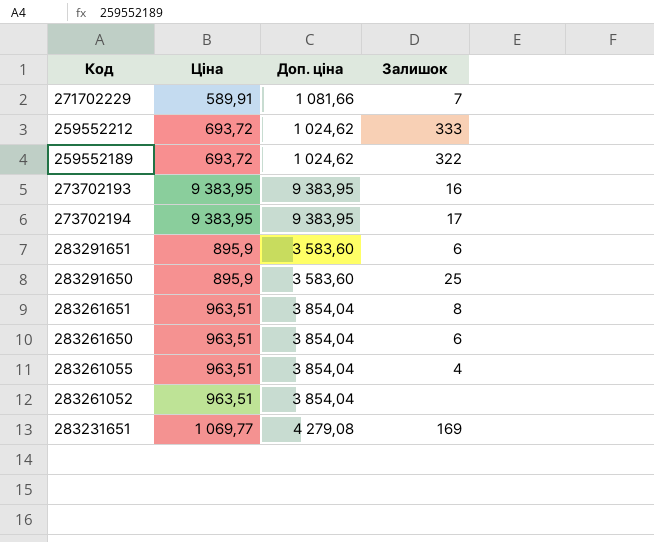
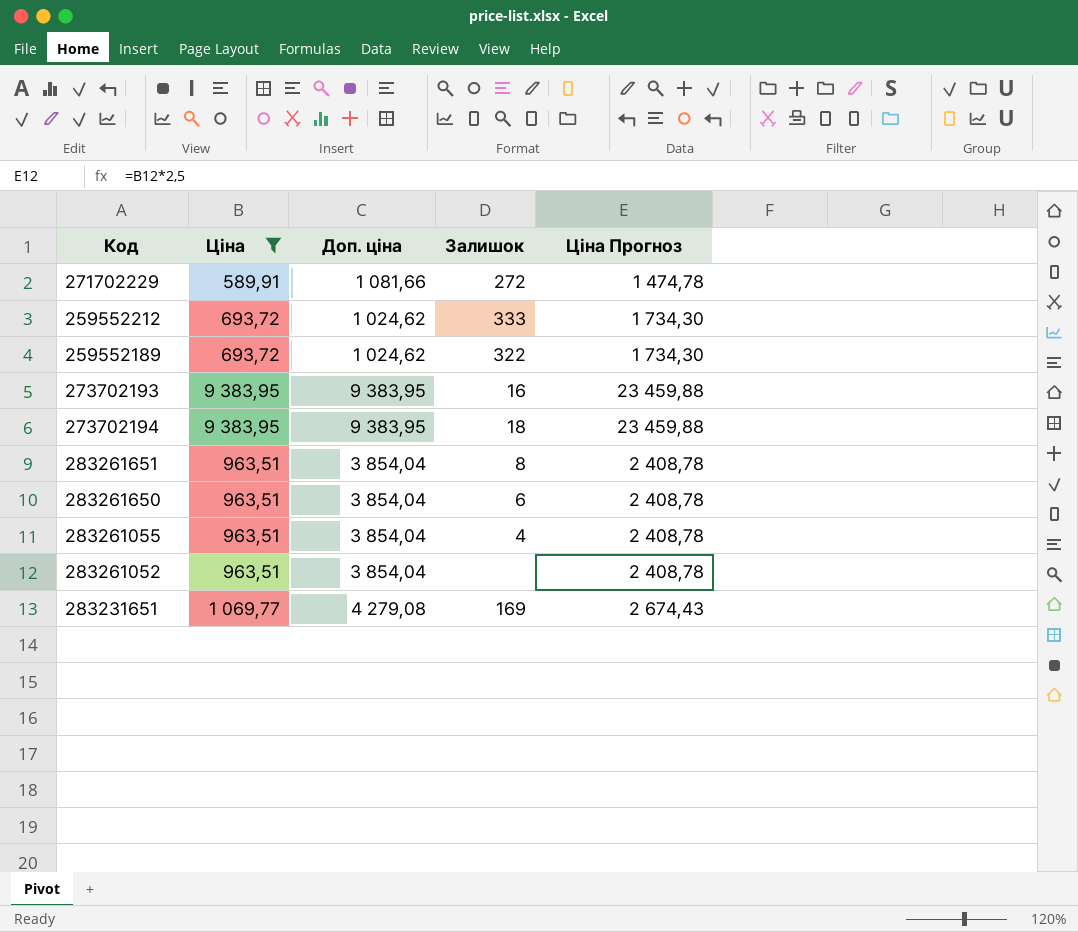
filter: none -> Ціна != 895,9
column Ціна Прогноз | formula: none -> [Ціна] * 2,5
271702229 | Залишок: 7 -> 272
273702194 | Залишок: 17 -> 18

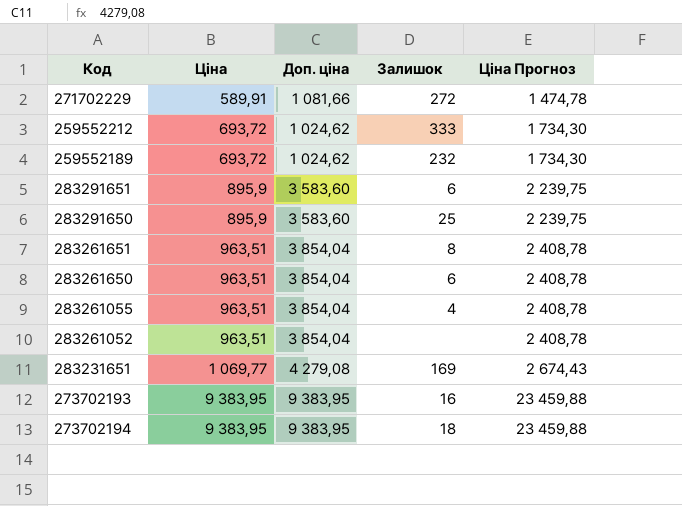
filter: Ціна != 895,9 -> none
row order: none -> Ціна ascending
259552189 | Залишок: 322 -> 232

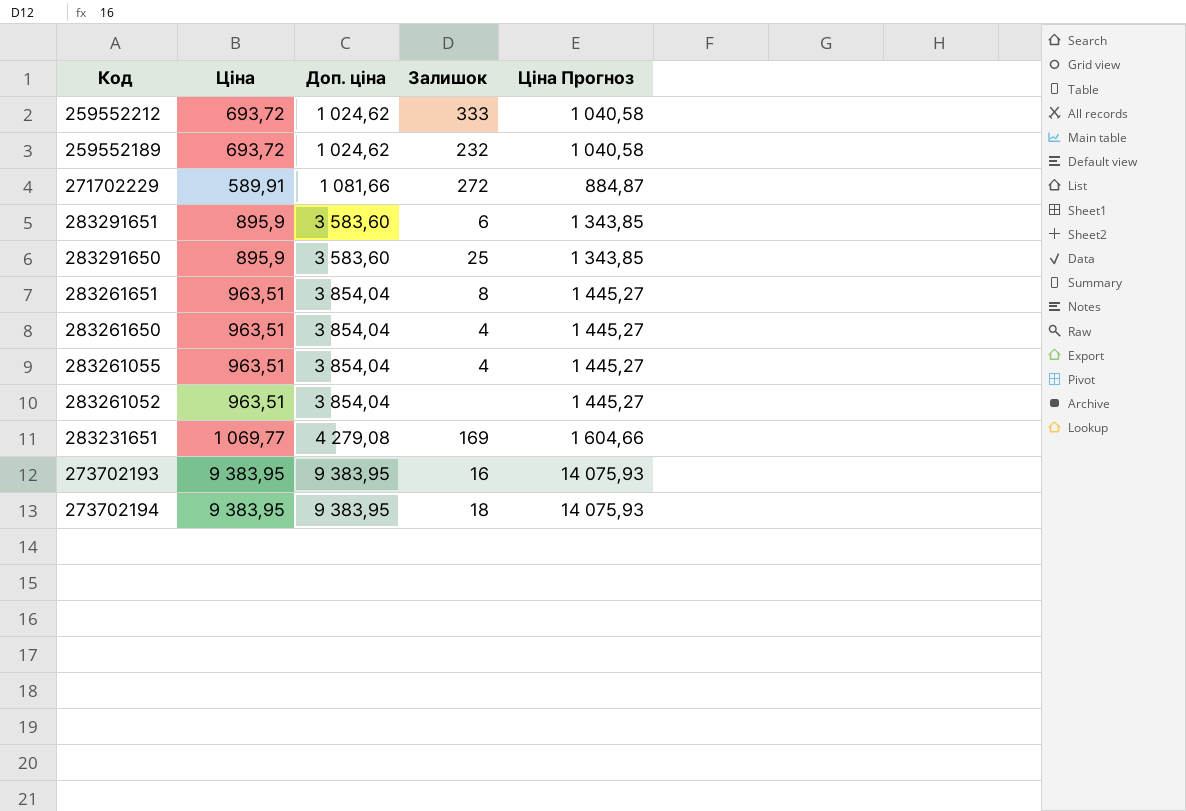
row order: Ціна ascending -> Доп. ціна ascending
column Ціна Прогноз | formula: [Ціна] * 2,5 -> [Ціна] * 1,5
283261650 | Залишок: 6 -> 4

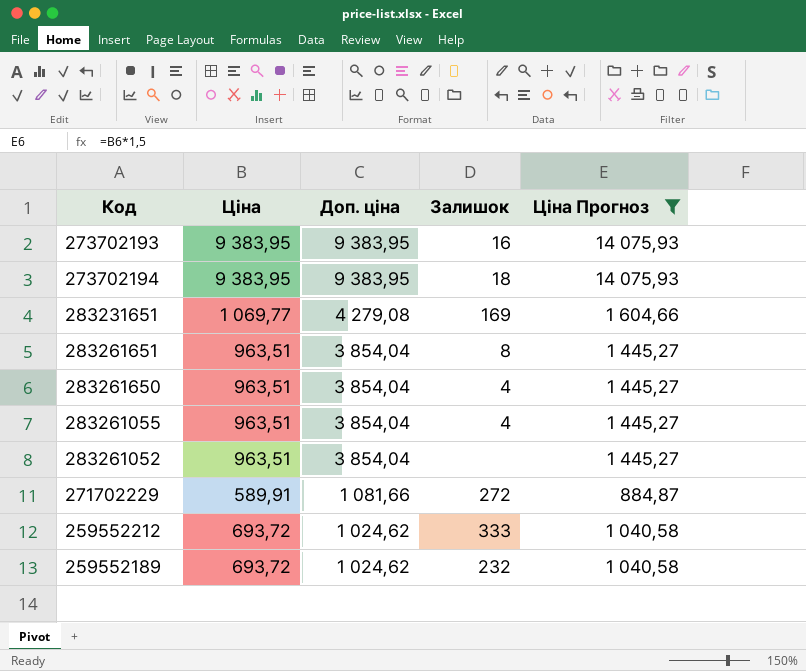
filter: none -> Ціна Прогноз != 1 343,85
row order: Доп. ціна ascending -> Доп. ціна descending

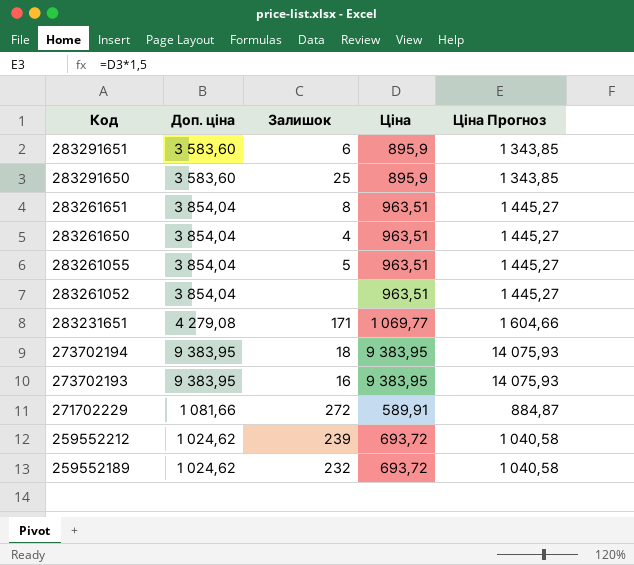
filter: Ціна Прогноз != 1 343,85 -> none
row order: Доп. ціна descending -> Код descending
column Ціна | position: 2 -> 4
283261055 | Залишок: 4 -> 5
283231651 | Залишок: 169 -> 171
259552212 | Залишок: 333 -> 239

